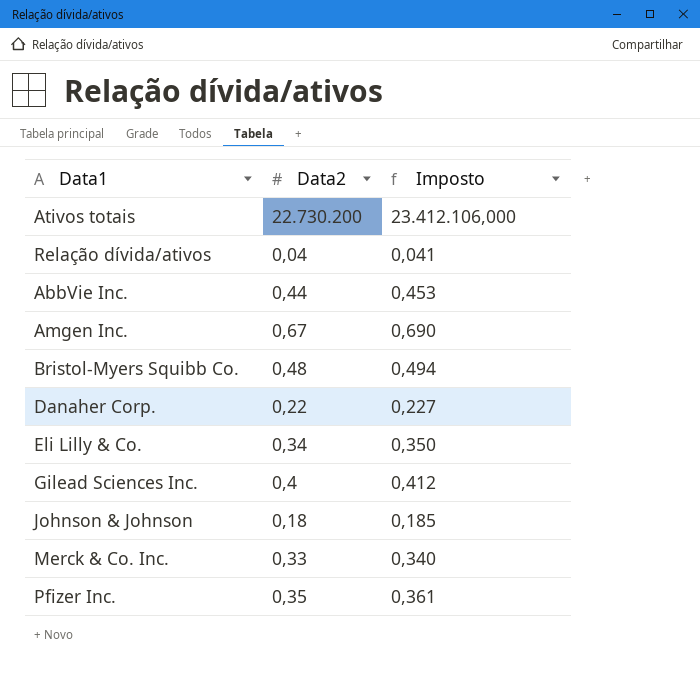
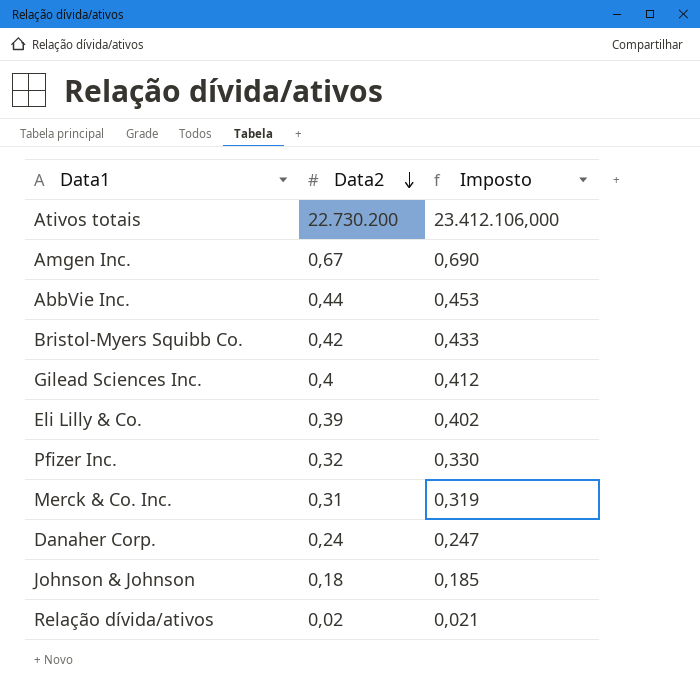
row order: none -> Data2 descending
Bristol-Myers Squibb Co. | Data2: 0,48 -> 0,42
Bristol-Myers Squibb Co. | Imposto: 0,494 -> 0,433
Eli Lilly & Co. | Data2: 0,34 -> 0,39
Eli Lilly & Co. | Imposto: 0,350 -> 0,402
Pfizer Inc. | Data2: 0,35 -> 0,32
Pfizer Inc. | Imposto: 0,361 -> 0,330
Merck & Co. Inc. | Data2: 0,33 -> 0,31
Merck & Co. Inc. | Imposto: 0,340 -> 0,319
Danaher Corp. | Data2: 0,22 -> 0,24
Danaher Corp. | Imposto: 0,227 -> 0,247
Relação dívida/ativos | Data2: 0,04 -> 0,02
Relação dívida/ativos | Imposto: 0,041 -> 0,021

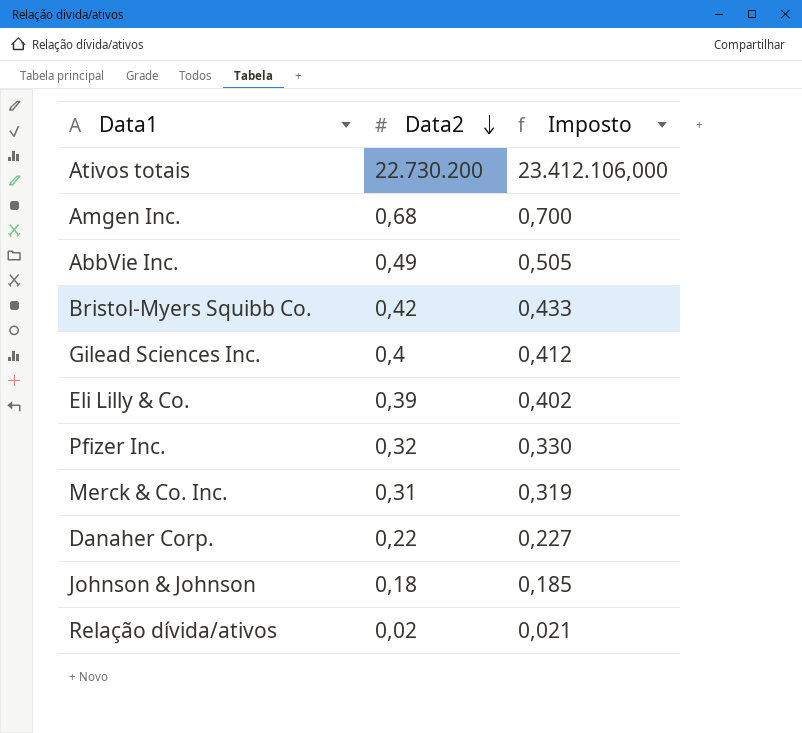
Amgen Inc. | Data2: 0,67 -> 0,68
Amgen Inc. | Imposto: 0,690 -> 0,700
AbbVie Inc. | Data2: 0,44 -> 0,49
AbbVie Inc. | Imposto: 0,453 -> 0,505
Danaher Corp. | Data2: 0,24 -> 0,22
Danaher Corp. | Imposto: 0,247 -> 0,227

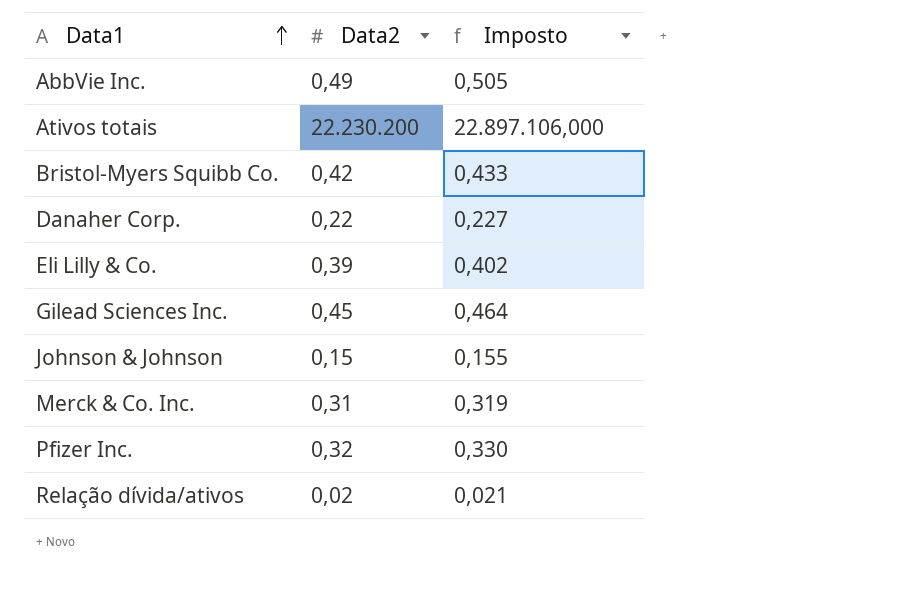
row order: Data2 descending -> Data1 ascending
row Amgen Inc.: 0,68 | 0,700 -> none
Ativos totais | Data2: 22.730.200 -> 22.230.200
Ativos totais | Imposto: 23.412.106,000 -> 22.897.106,000
Gilead Sciences Inc. | Data2: 0,4 -> 0,45
Gilead Sciences Inc. | Imposto: 0,412 -> 0,464
Johnson & Johnson | Data2: 0,18 -> 0,15
Johnson & Johnson | Imposto: 0,185 -> 0,155

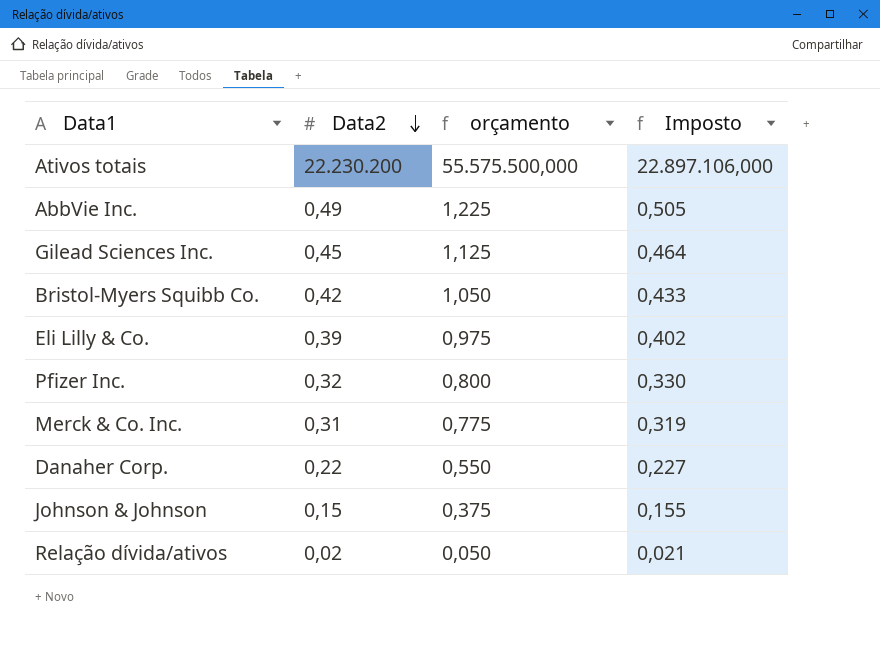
row order: Data1 ascending -> Data2 descending
column orçamento | formula: none -> [Data2] * 2,5

